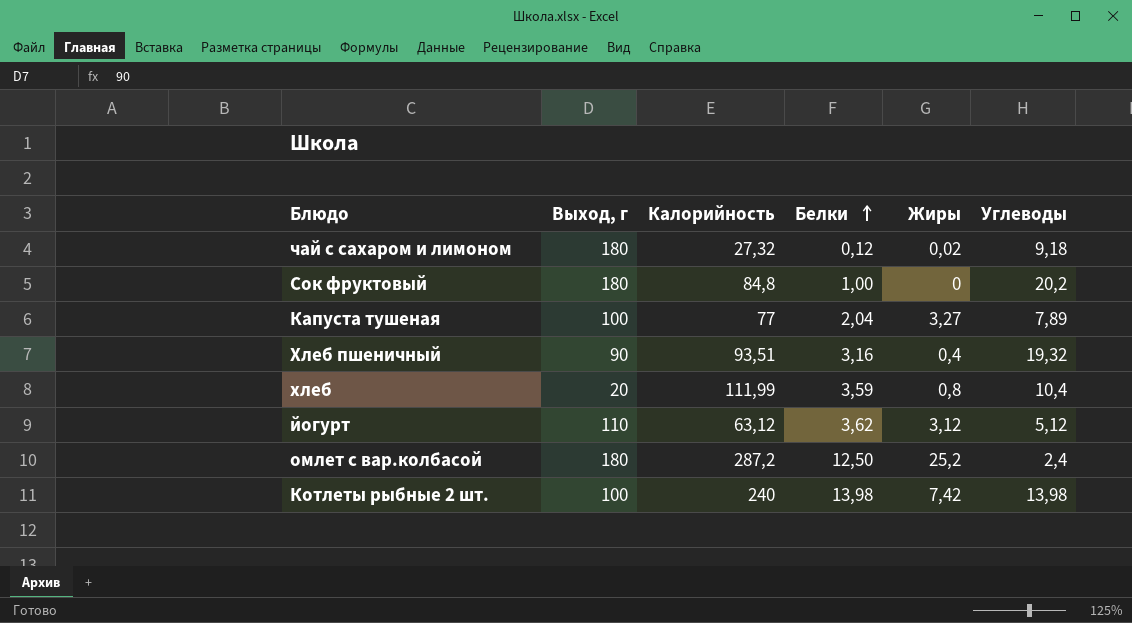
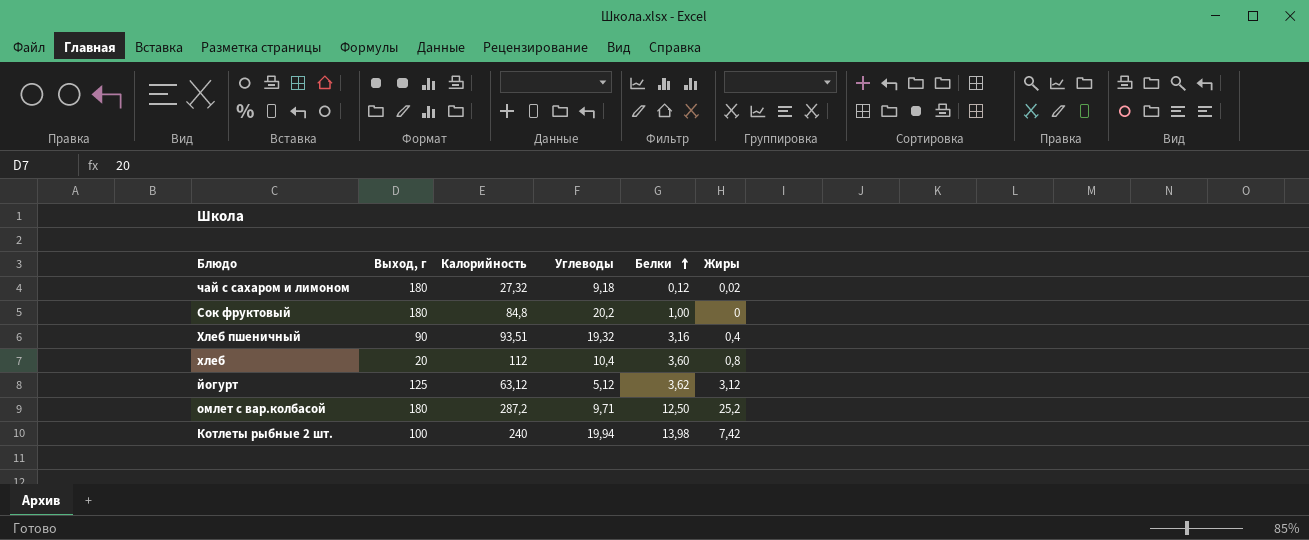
column Углеводы | position: 6 -> 4
row Капуста тушеная: 100 | 77 | 2,04 | 3,27 | 7,89 -> none
хлеб | Калорийность: 111,99 -> 112
хлеб | Белки: 3,59 -> 3,60
йогурт | Выход, г: 110 -> 125
омлет с вар.колбасой | Углеводы: 2,4 -> 9,71
Котлеты рыбные 2 шт. | Углеводы: 13,98 -> 19,94

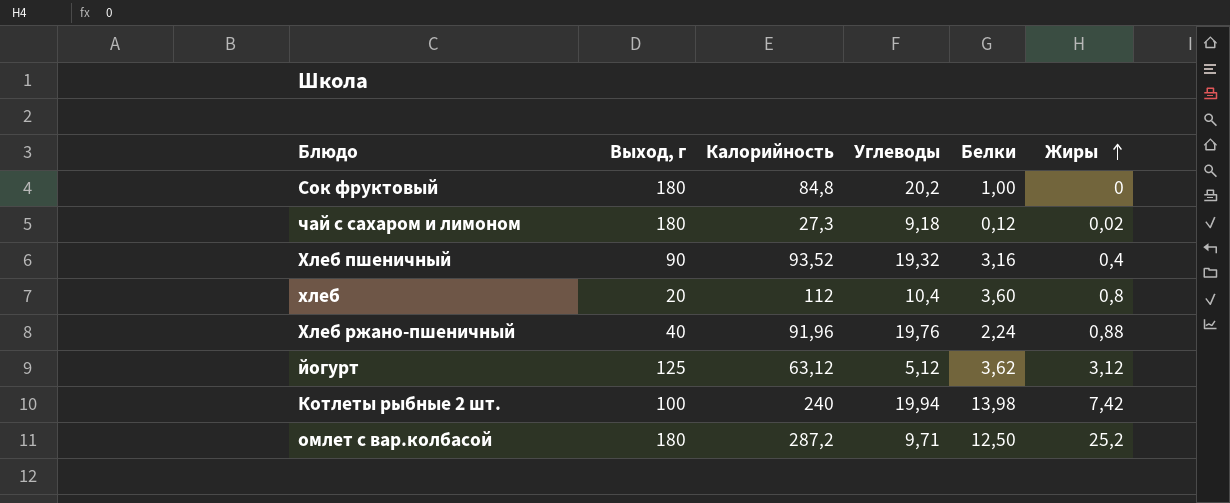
row order: Белки ascending -> Жиры ascending
чай с сахаром и лимоном | Калорийность: 27,32 -> 27,3
Хлеб пшеничный | Калорийность: 93,51 -> 93,52
row Хлеб ржано-пшеничный: none -> 40 | 91,96 | 19,76 | 2,24 | 0,88

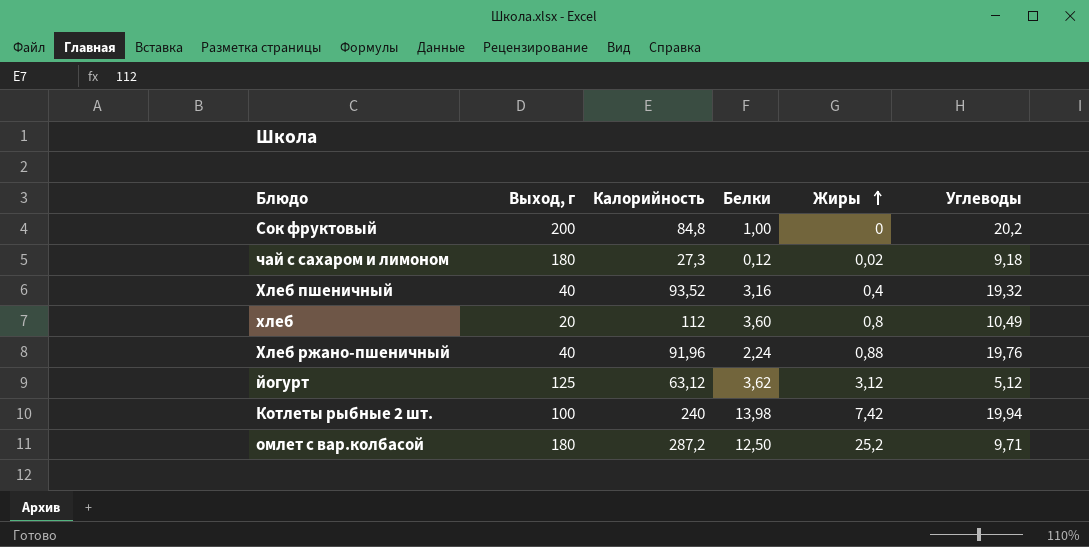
column Углеводы | position: 4 -> 6
Сок фруктовый | Выход, г: 180 -> 200
Хлеб пшеничный | Выход, г: 90 -> 40
хлеб | Углеводы: 10,4 -> 10,49

